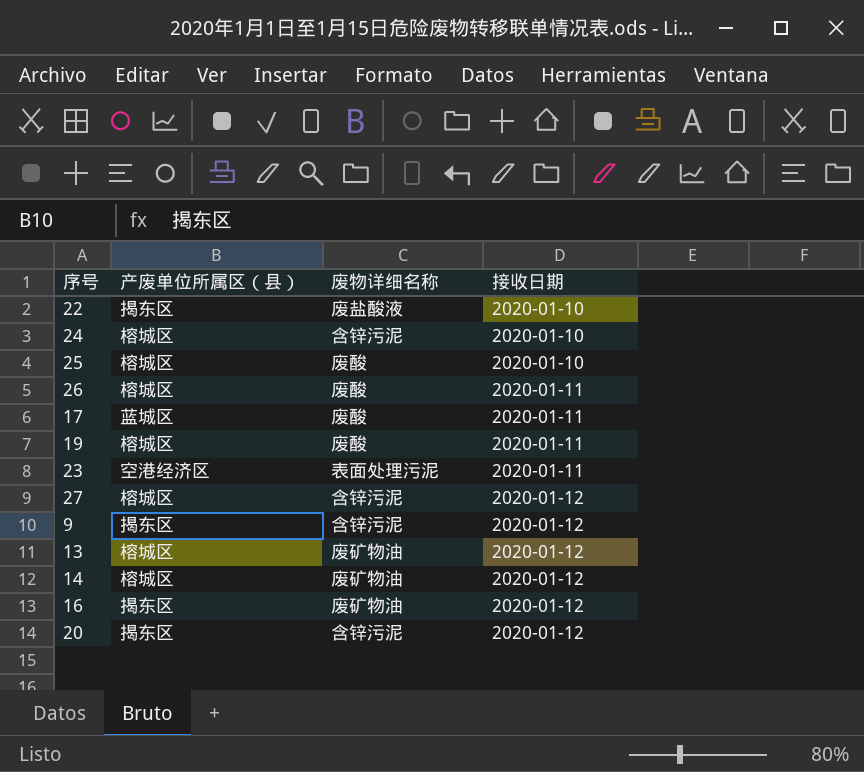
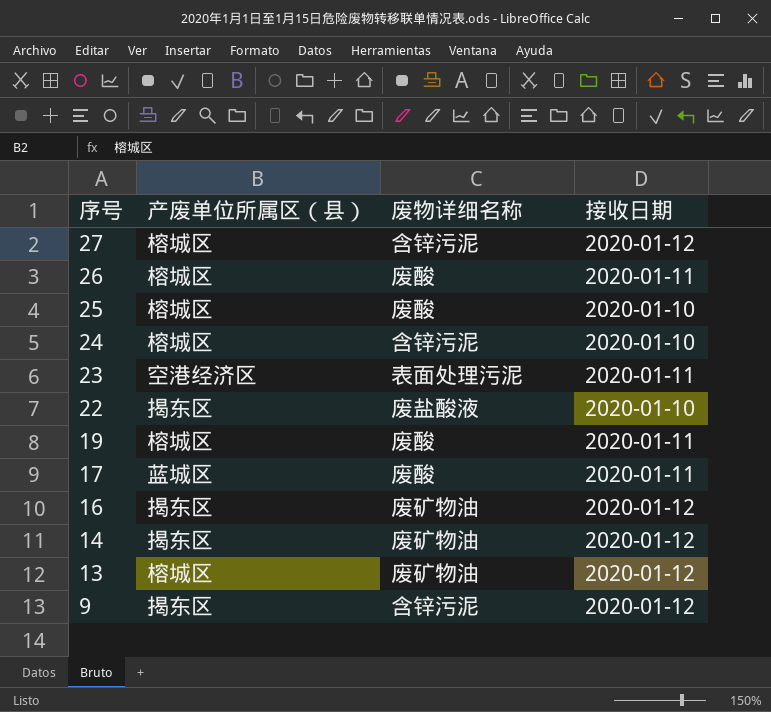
row order: 接收日期 ascending -> 序号 descending
row 20: 揭东区 | 含锌污泥 | 2020-01-12 -> none
14 | 产废单位所属区（县）: 榕城区 -> 揭东区

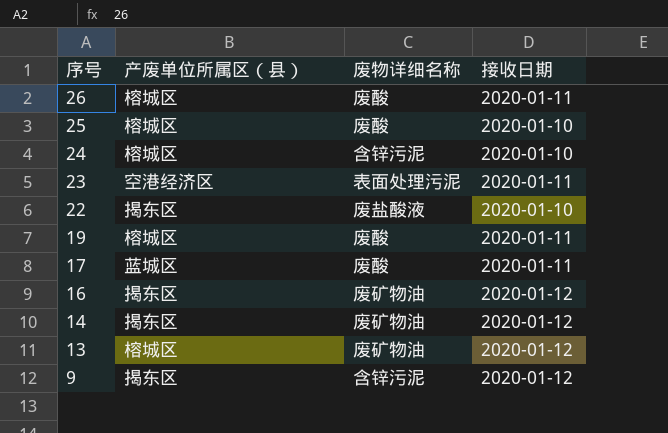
row 27: 榕城区 | 含锌污泥 | 2020-01-12 -> none

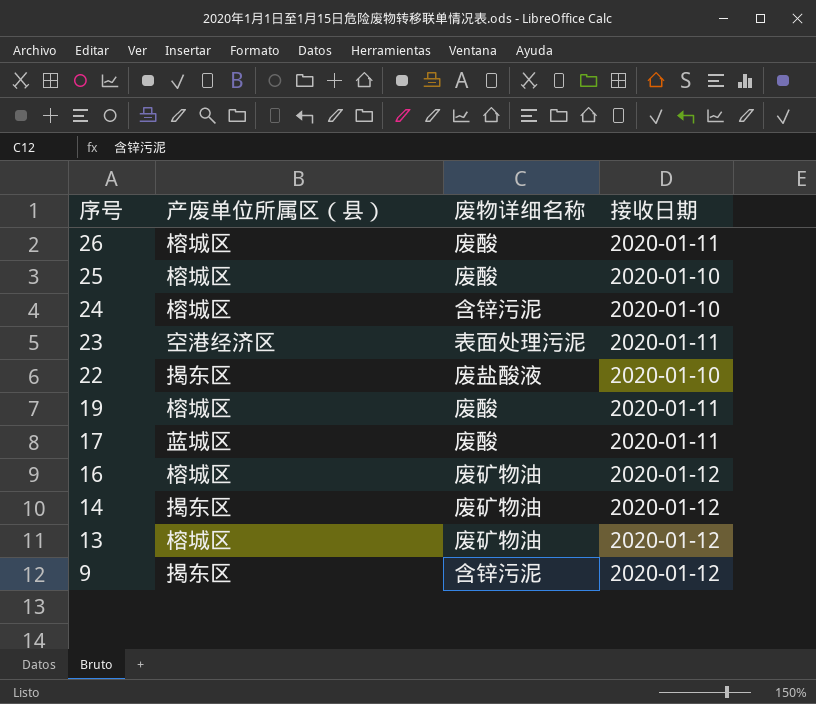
16 | 产废单位所属区（县）: 揭东区 -> 榕城区

